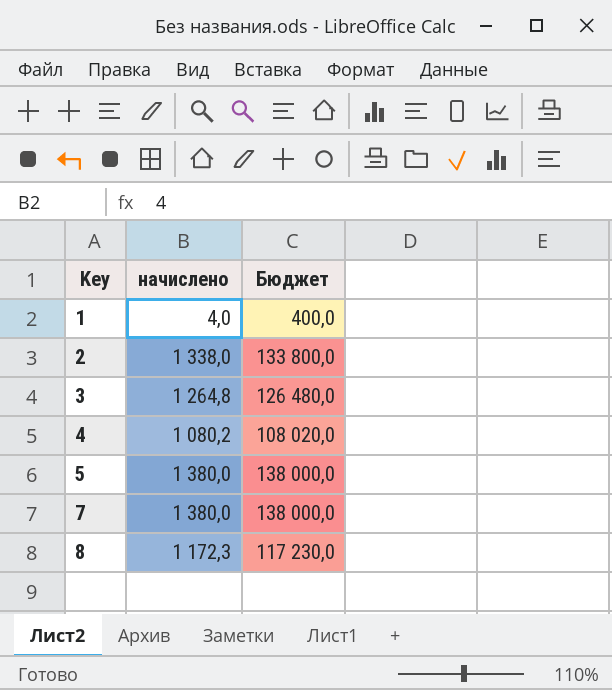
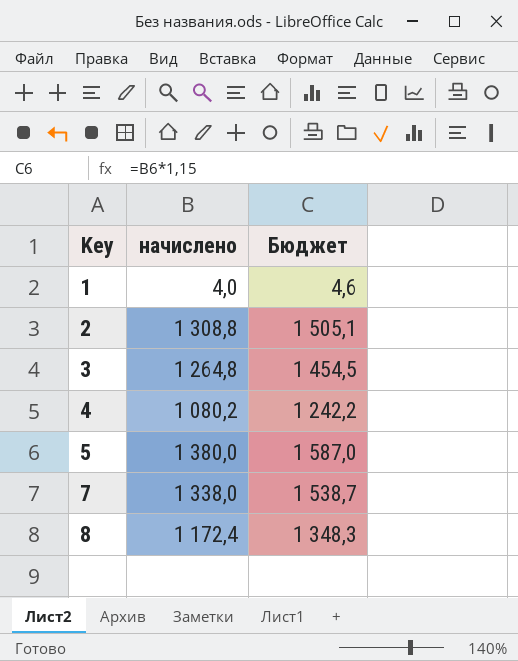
column Бюджет | formula: [начислено] * 100 -> [начислено] * 1,15
2 | начислено: 1 338,0 -> 1 308,8
7 | начислено: 1 380,0 -> 1 338,0
8 | начислено: 1 172,3 -> 1 172,4

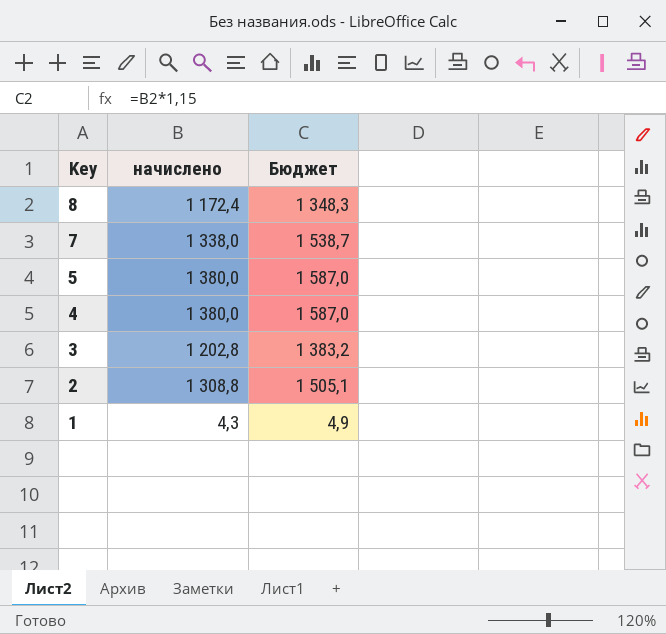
row order: Key ascending -> Key descending
4 | начислено: 1 080,2 -> 1 380,0
4 | Бюджет: 1 242,2 -> 1 587,0
3 | начислено: 1 264,8 -> 1 202,8
3 | Бюджет: 1 454,5 -> 1 383,2
1 | начислено: 4,0 -> 4,3
1 | Бюджет: 4,6 -> 4,9

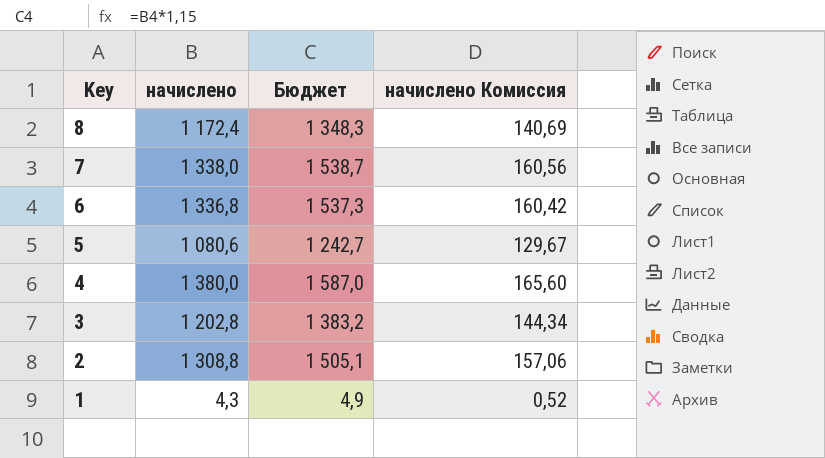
column начислено Комиссия | formula: none -> [начислено] * 0,12
row 6: none -> 1 336,8 | 1 537,3 | 160,42
5 | начислено: 1 380,0 -> 1 080,6
5 | Бюджет: 1 587,0 -> 1 242,7

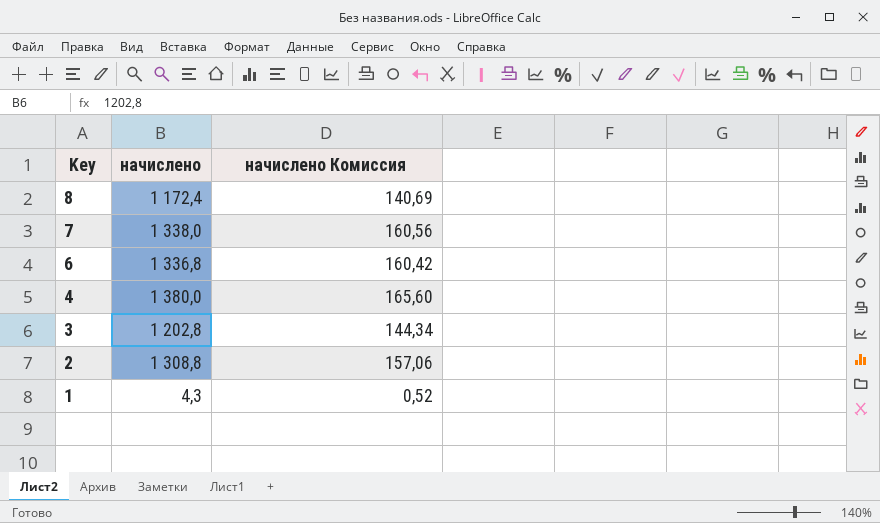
column Бюджет | formula: [начислено] * 1,15 -> none
row 5: 1 080,6 | 1 242,7 | 129,67 -> none

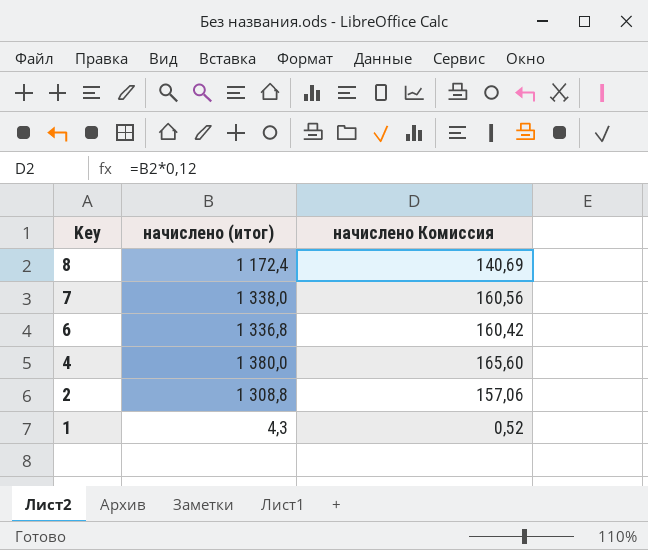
column name: начислено -> начислено (итог)
row 3: 1 202,8 | 144,34 -> none

